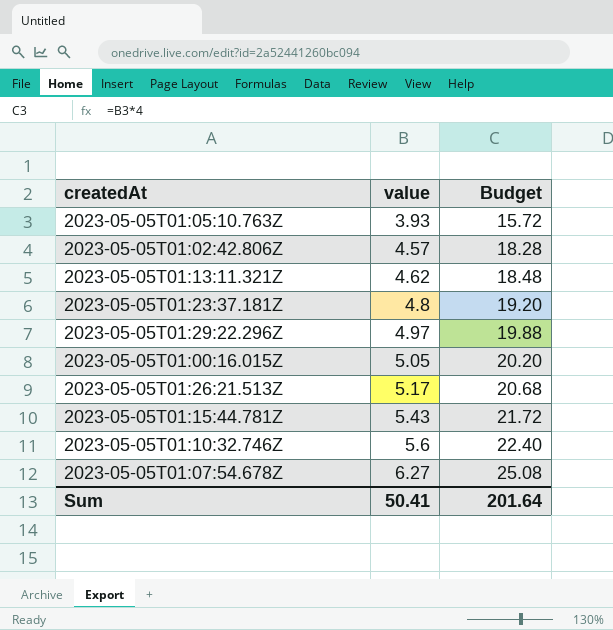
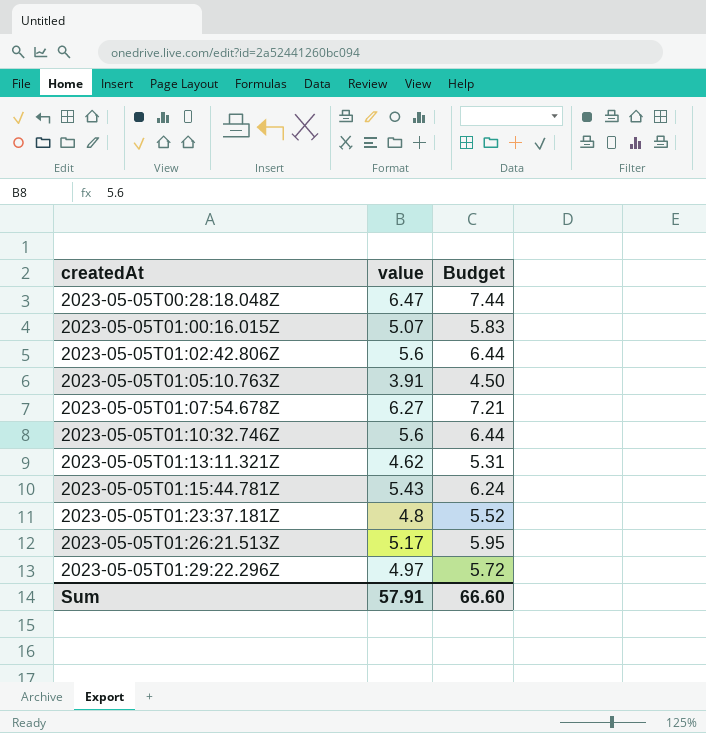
row order: value ascending -> createdAt ascending
column Budget | formula: [value] * 4 -> [value] * 1.15
row 2023-05-05T00:28:18.048Z: none -> 6.47 | 7.44
2023-05-05T01:00:16.015Z | value: 5.05 -> 5.07
2023-05-05T01:02:42.806Z | value: 4.57 -> 5.6
2023-05-05T01:05:10.763Z | value: 3.93 -> 3.91
Sum | value: 50.41 -> 57.91
Sum | Budget: 201.64 -> 66.60

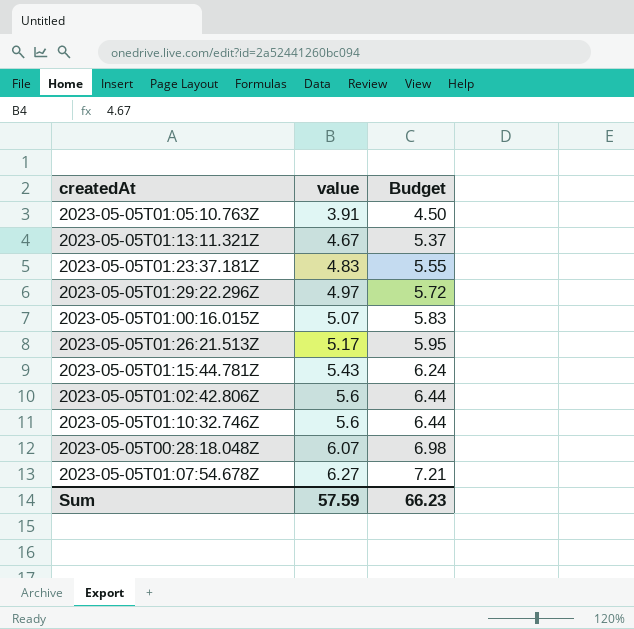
row order: createdAt ascending -> value ascending
2023-05-05T01:13:11.321Z | value: 4.62 -> 4.67
2023-05-05T01:13:11.321Z | Budget: 5.31 -> 5.37
2023-05-05T01:23:37.181Z | value: 4.8 -> 4.83
2023-05-05T01:23:37.181Z | Budget: 5.52 -> 5.55
2023-05-05T00:28:18.048Z | value: 6.47 -> 6.07
2023-05-05T00:28:18.048Z | Budget: 7.44 -> 6.98
Sum | value: 57.91 -> 57.59
Sum | Budget: 66.60 -> 66.23

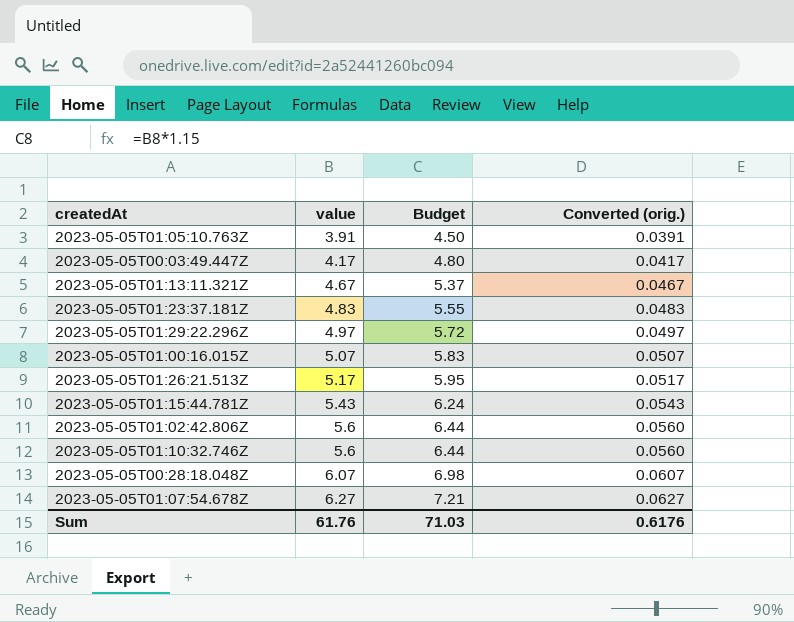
column Converted (orig.) | formula: none -> [value] * 0.01
row 2023-05-05T00:03:49.447Z: none -> 4.17 | 4.80 | 0.0417
Sum | value: 57.59 -> 61.76
Sum | Budget: 66.23 -> 71.03

